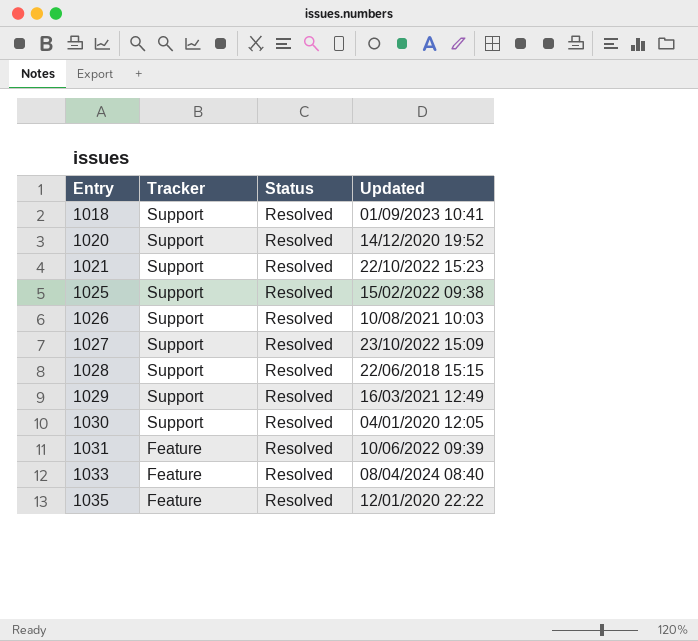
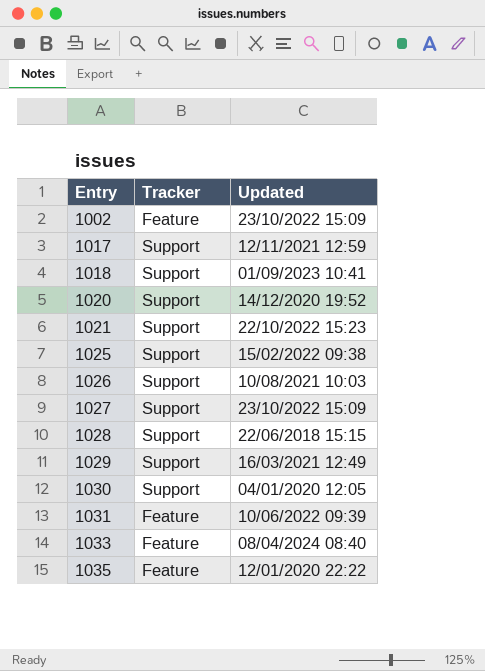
column Status | position: 3 -> none
row 1002: none -> Feature | 23/10/2022 15:09
row 1017: none -> Support | 12/11/2021 12:59

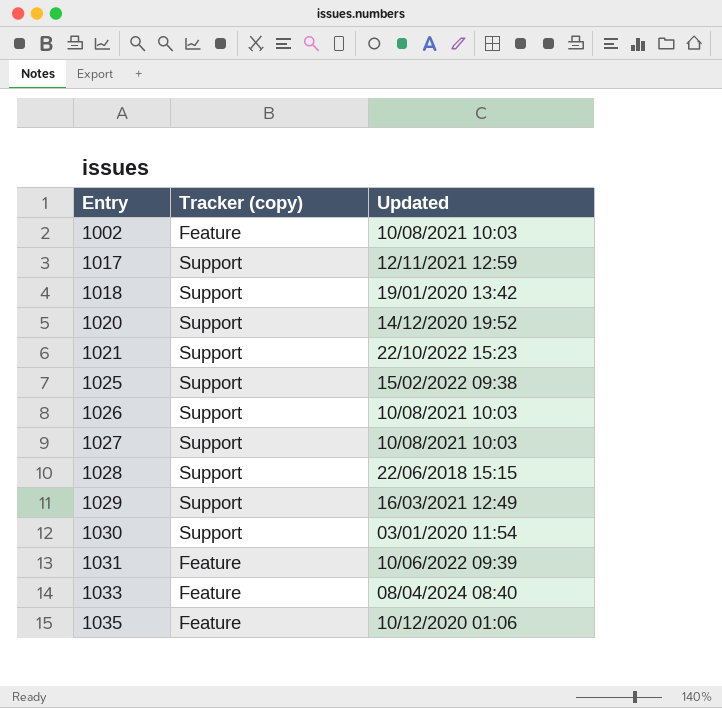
column name: Tracker -> Tracker (copy)
1002 | Updated: 23/10/2022 15:09 -> 10/08/2021 10:03
1018 | Updated: 01/09/2023 10:41 -> 19/01/2020 13:42
1027 | Updated: 23/10/2022 15:09 -> 10/08/2021 10:03
1030 | Updated: 04/01/2020 12:05 -> 03/01/2020 11:54
1035 | Updated: 12/01/2020 22:22 -> 10/12/2020 01:06

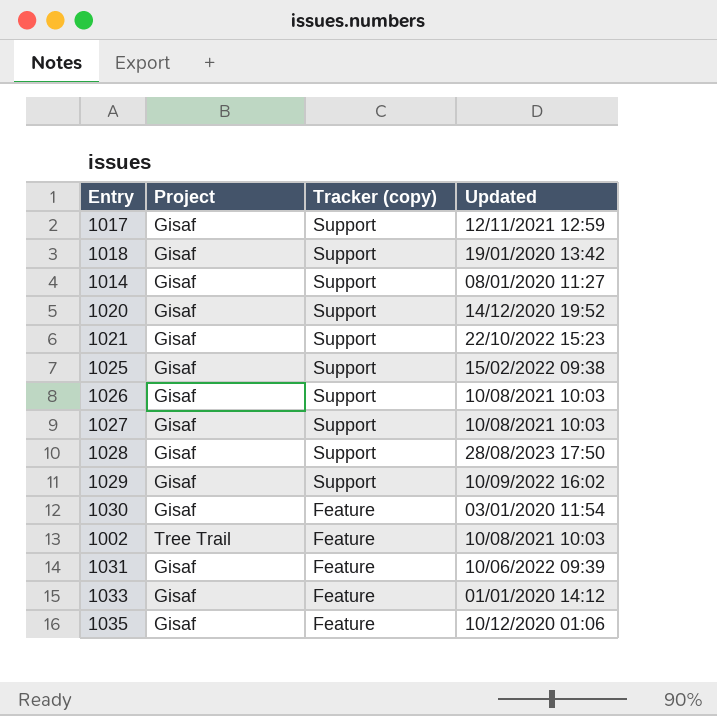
row order: Entry ascending -> Tracker (copy) descending
column Project | position: none -> 2
row 1014: none -> Gisaf | Support | 08/01/2020 11:27
1028 | Updated: 22/06/2018 15:15 -> 28/08/2023 17:50
1029 | Updated: 16/03/2021 12:49 -> 10/09/2022 16:02
1030 | Tracker (copy): Support -> Feature
1033 | Updated: 08/04/2024 08:40 -> 01/01/2020 14:12

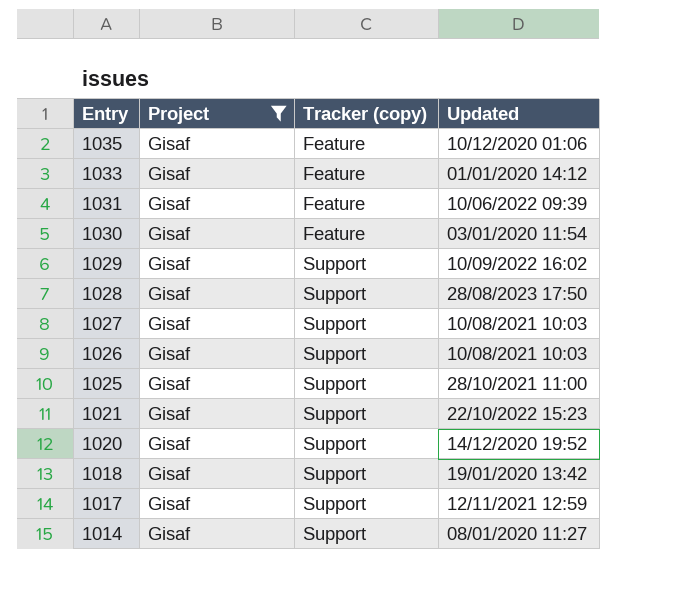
filter: none -> Project = Gisaf
row order: Tracker (copy) descending -> Entry descending
1025 | Updated: 15/02/2022 09:38 -> 28/10/2021 11:00

